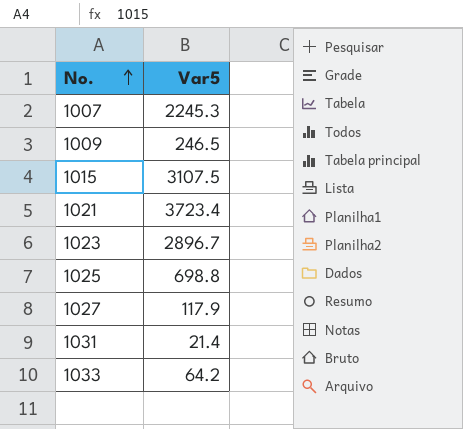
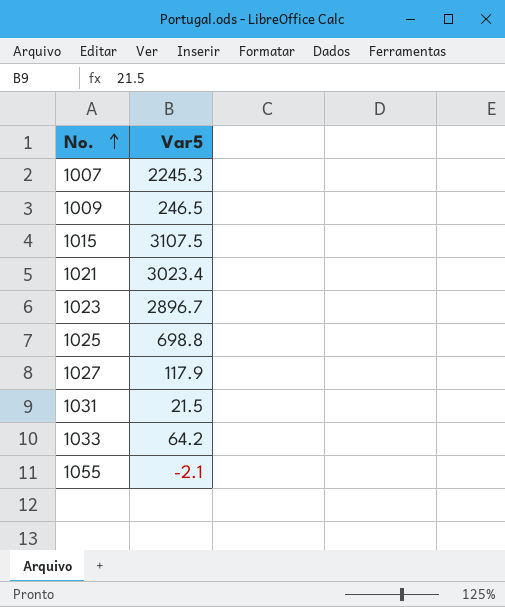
1021 | Var5: 3723.4 -> 3023.4
1031 | Var5: 21.4 -> 21.5
row 1055: none -> -2.1

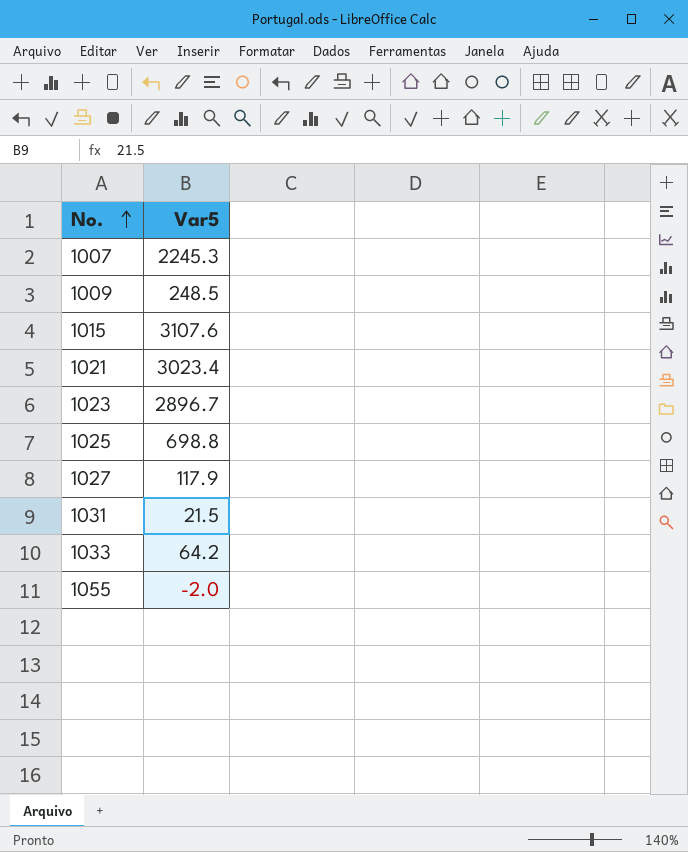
1009 | Var5: 246.5 -> 248.5
1015 | Var5: 3107.5 -> 3107.6
1055 | Var5: -2.1 -> -2.0

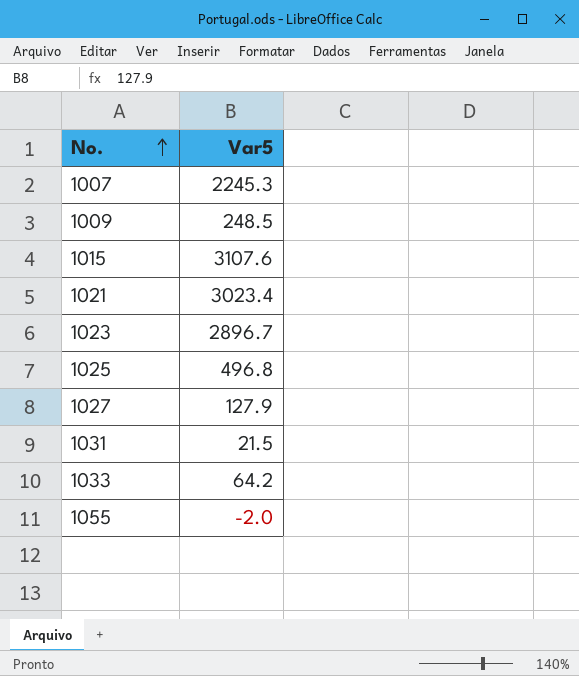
1025 | Var5: 698.8 -> 496.8
1027 | Var5: 117.9 -> 127.9

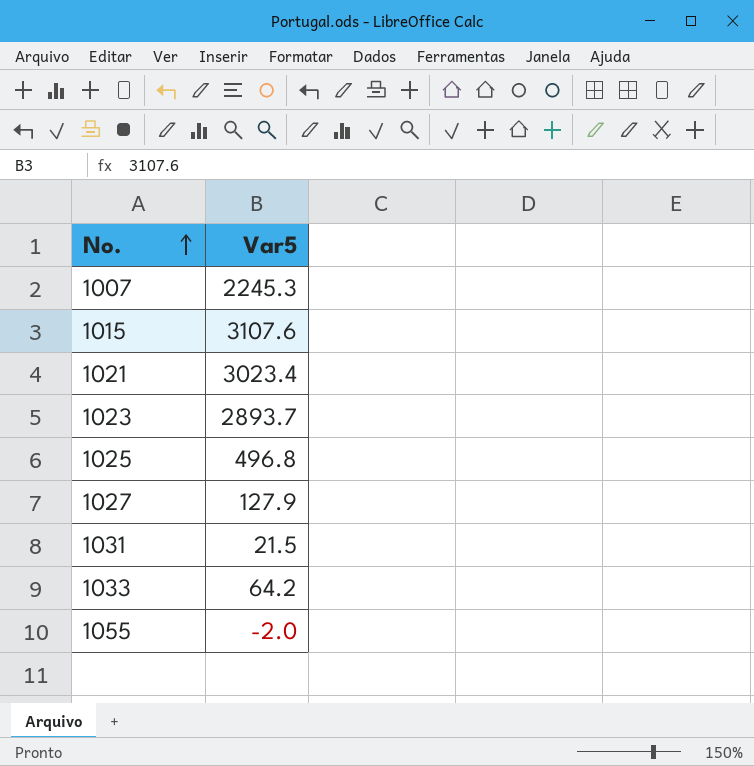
row 1009: 248.5 -> none
1023 | Var5: 2896.7 -> 2893.7

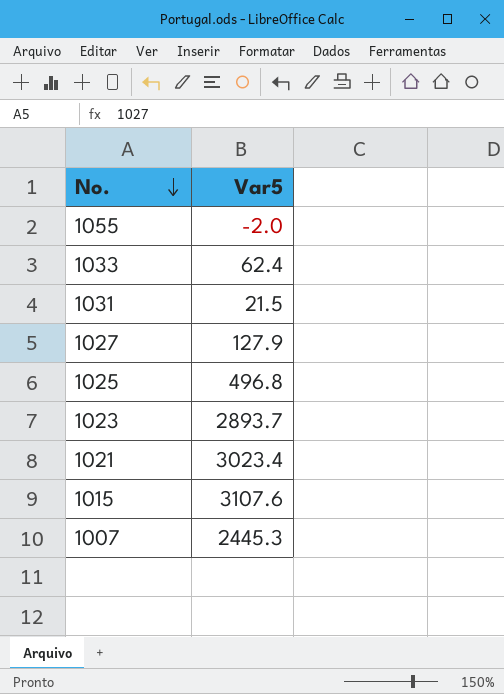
row order: No. ascending -> No. descending
1033 | Var5: 64.2 -> 62.4
1007 | Var5: 2245.3 -> 2445.3

